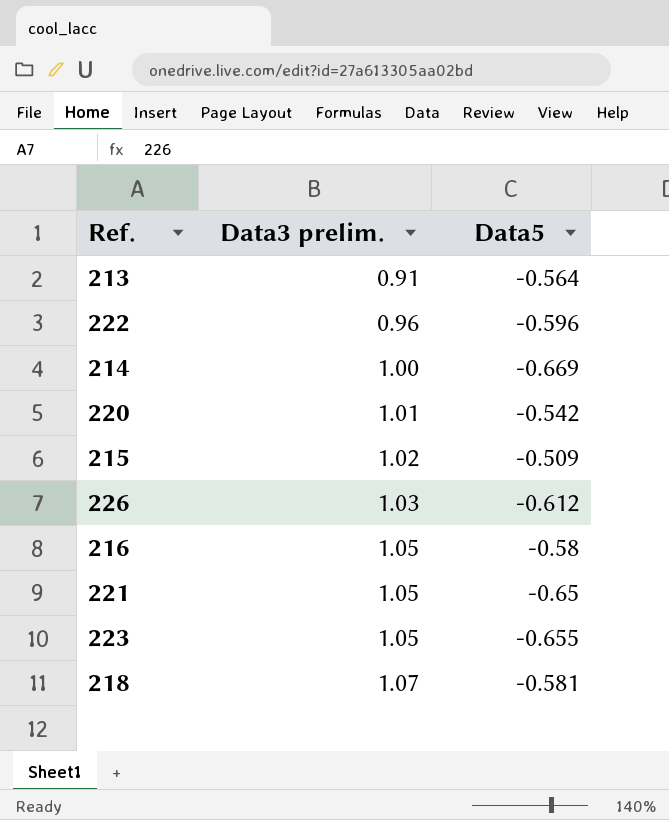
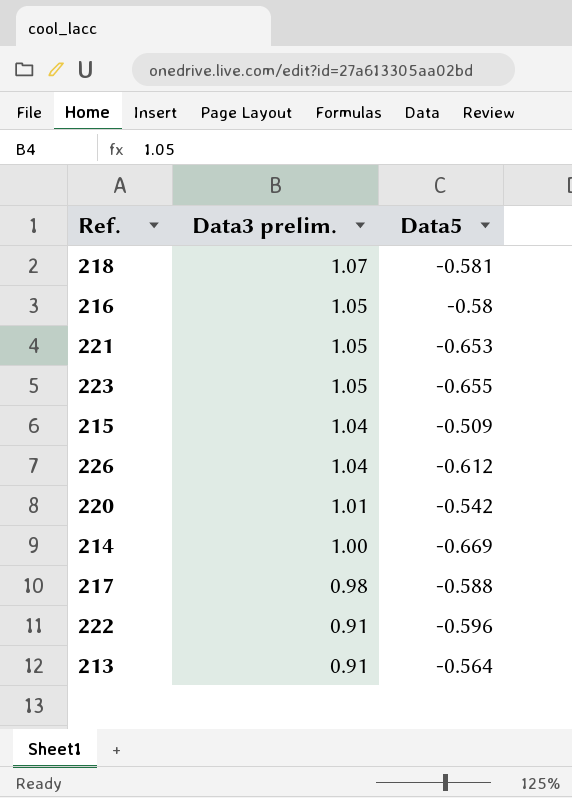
row order: Data3 prelim. ascending -> Data3 prelim. descending
221 | Data5: -0.65 -> -0.653
215 | Data3 prelim.: 1.02 -> 1.04
226 | Data3 prelim.: 1.03 -> 1.04
row 217: none -> 0.98 | -0.588
222 | Data3 prelim.: 0.96 -> 0.91

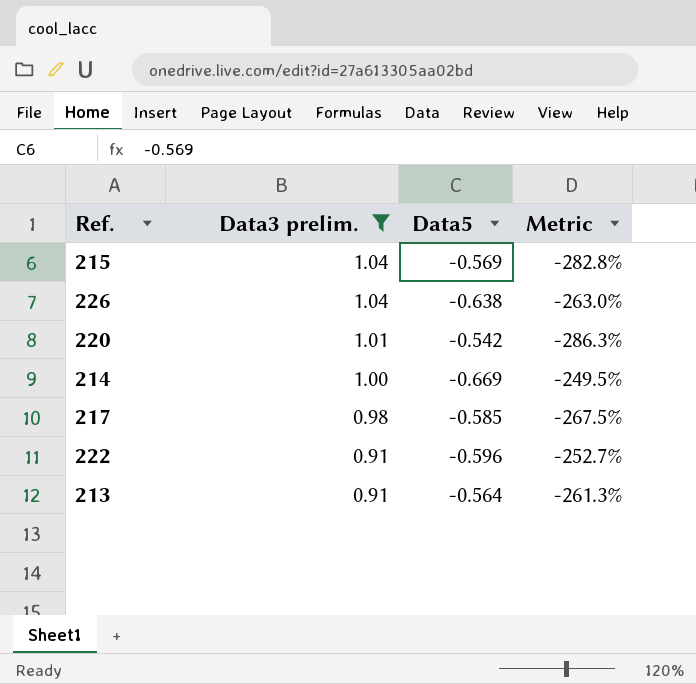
filter: none -> Data3 prelim. <= 1.04
column Metric | formula: none -> ([Data3 prelim.] - [Data5]) / [Data5]
215 | Data5: -0.509 -> -0.569
226 | Data5: -0.612 -> -0.638
217 | Data5: -0.588 -> -0.585

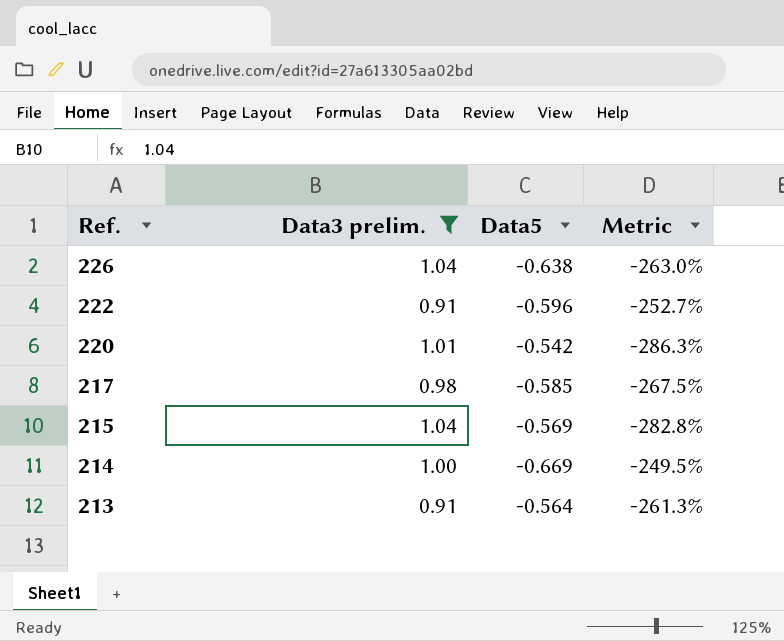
row order: Data3 prelim. descending -> Ref. descending

